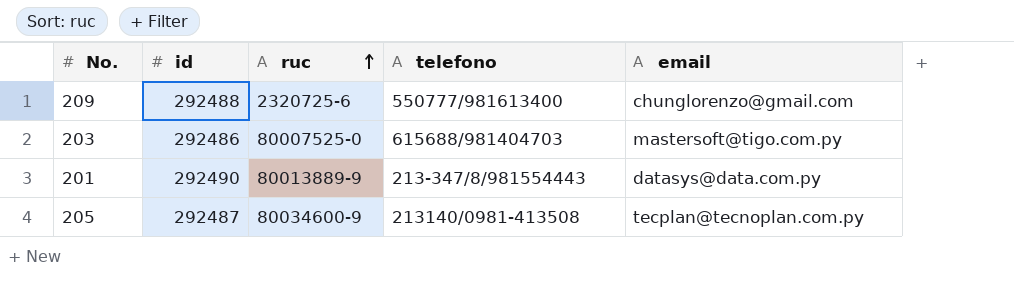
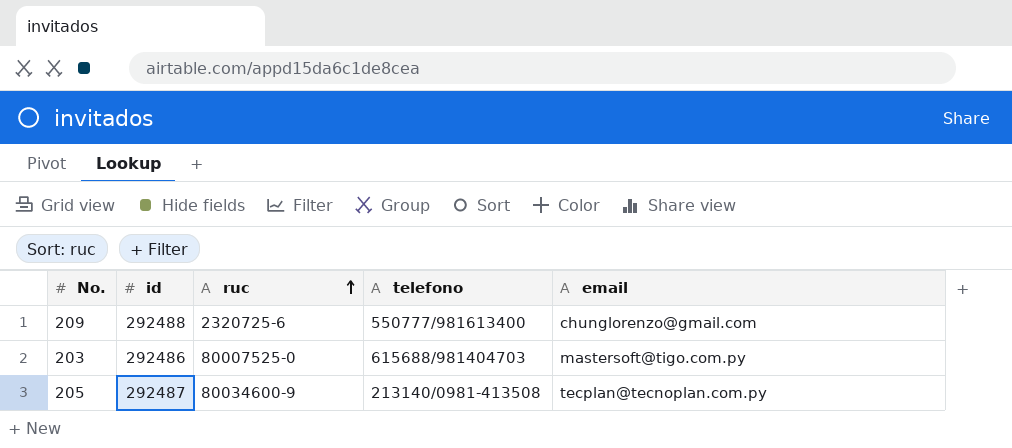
row 201: 292490 | 80013889-9 | 213-347/8/981554443 | datasys@data.com.py -> none

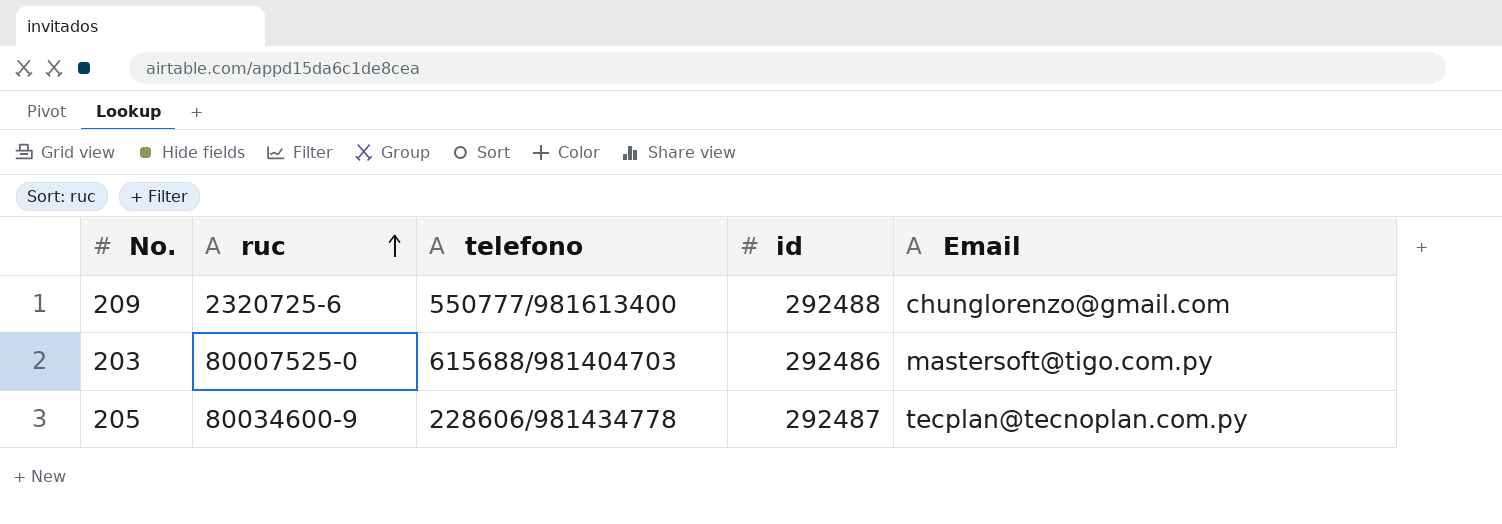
column id | position: 2 -> 4
column name: email -> Email
205 | telefono: 213140/0981-413508 -> 228606/981434778

